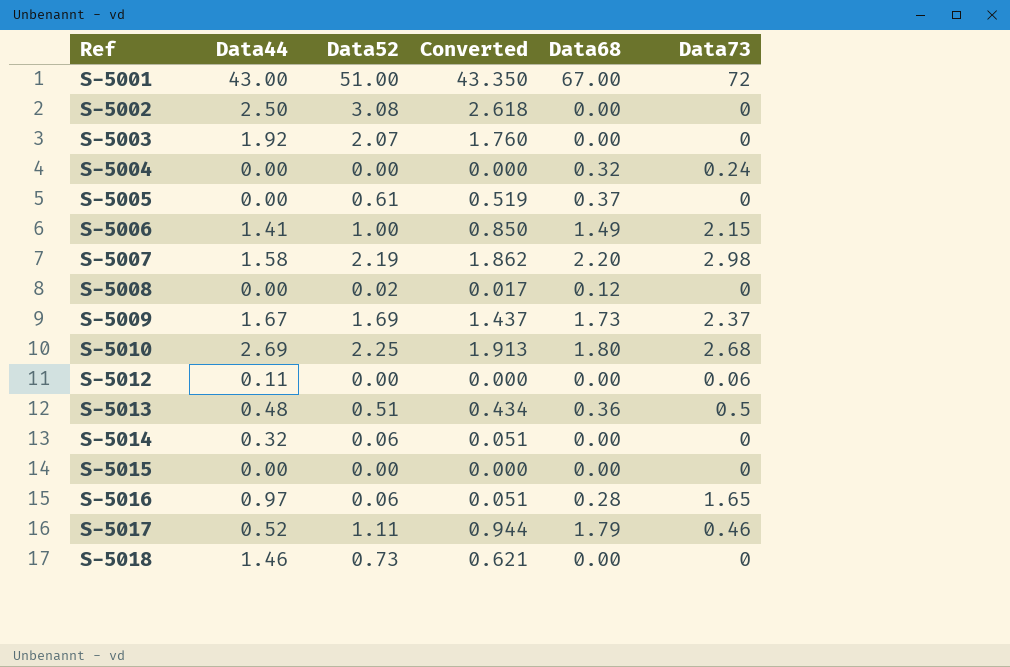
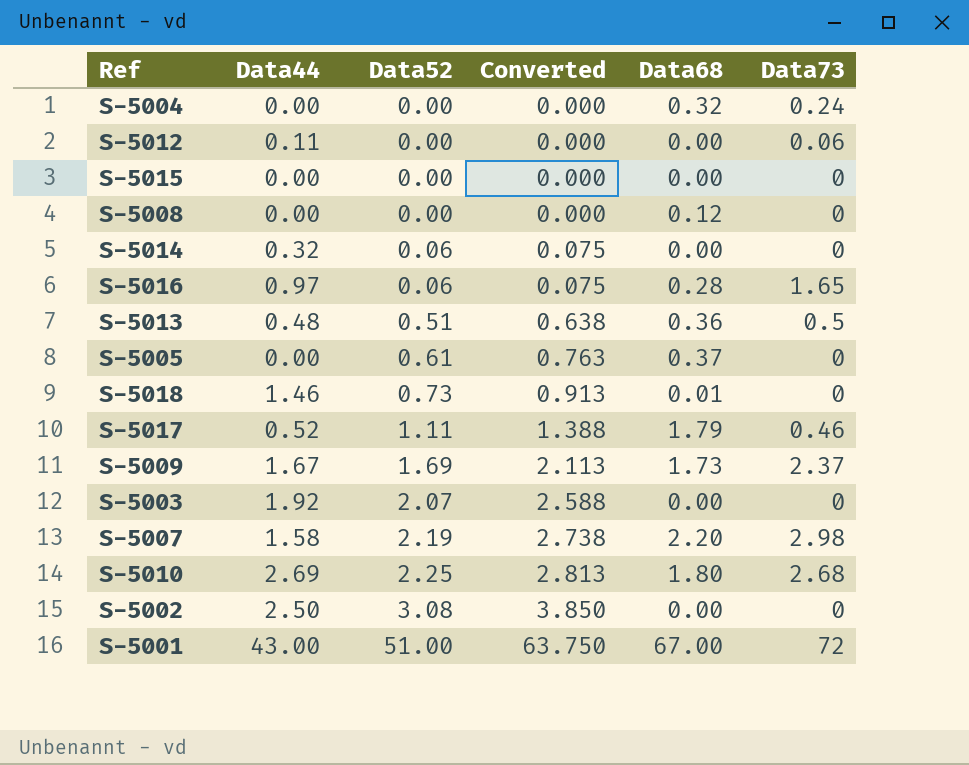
row order: Ref ascending -> Data52 ascending
column Converted | formula: [Data52] * 0.85 -> [Data52] * 1.25
row S-5006: 1.41 | 1.00 | 0.850 | 1.49 | 2.15 -> none
S-5008 | Data52: 0.02 -> 0.00
S-5018 | Data68: 0.00 -> 0.01

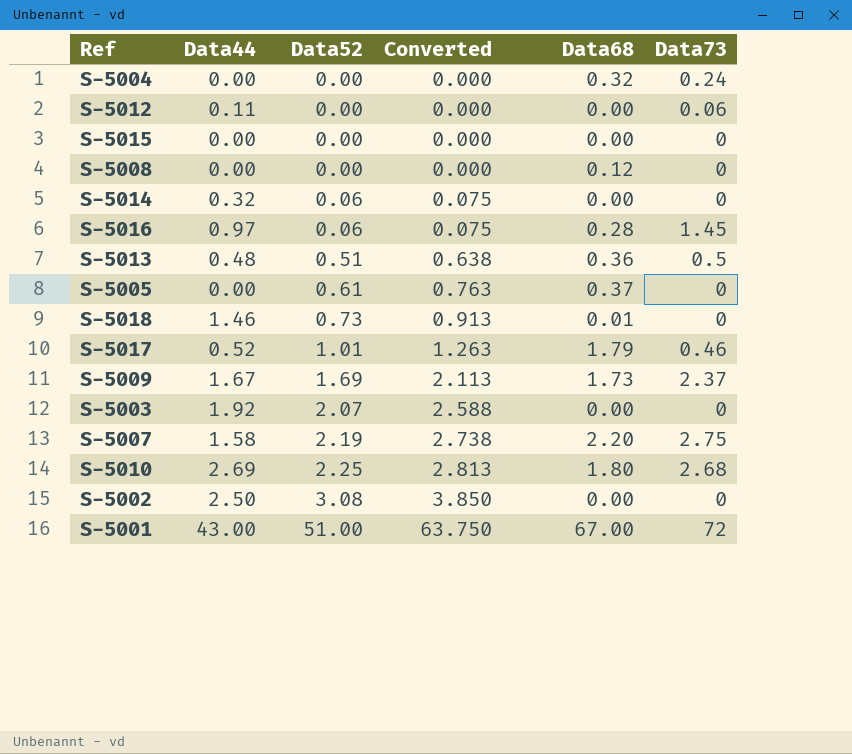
S-5016 | Data73: 1.65 -> 1.45
S-5017 | Data52: 1.11 -> 1.01
S-5017 | Converted: 1.388 -> 1.263
S-5007 | Data73: 2.98 -> 2.75

